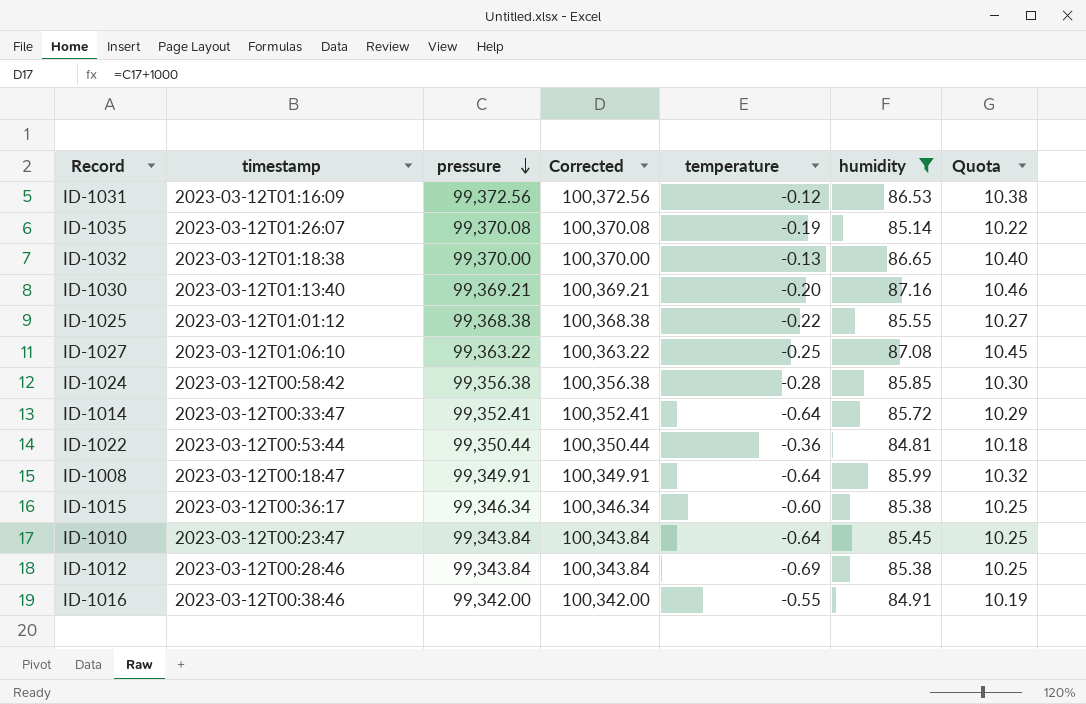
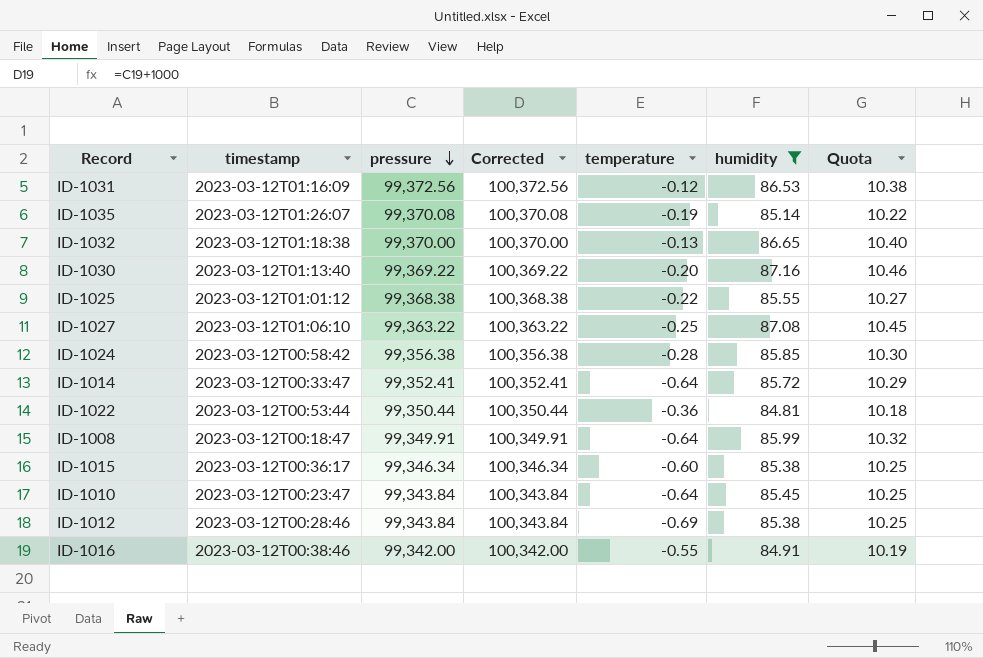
ID-1030 | pressure: 99,369.21 -> 99,369.22
ID-1030 | Corrected: 100,369.21 -> 100,369.22

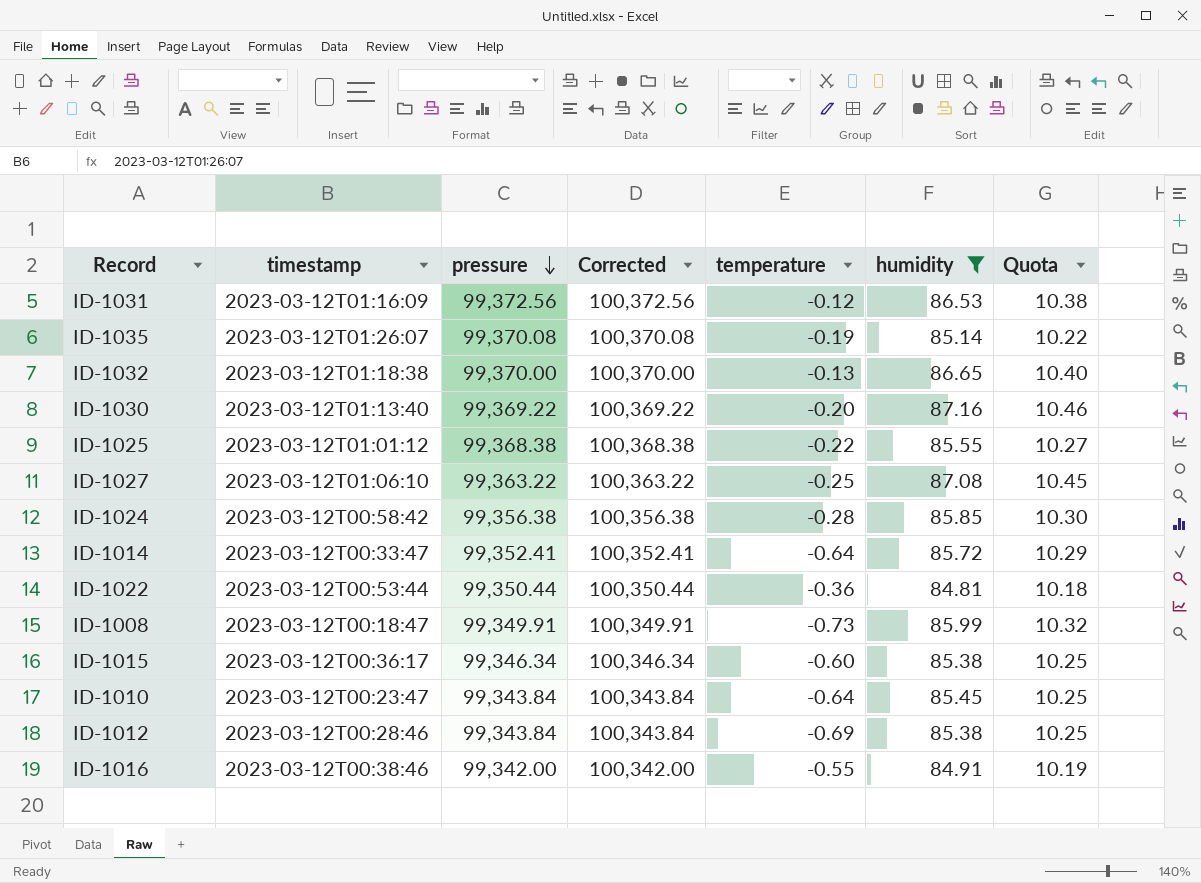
ID-1008 | temperature: -0.64 -> -0.73

